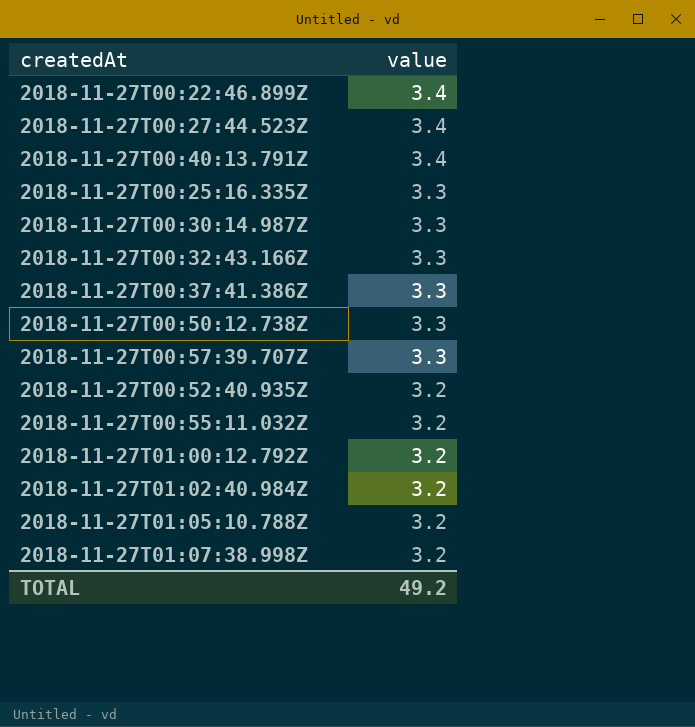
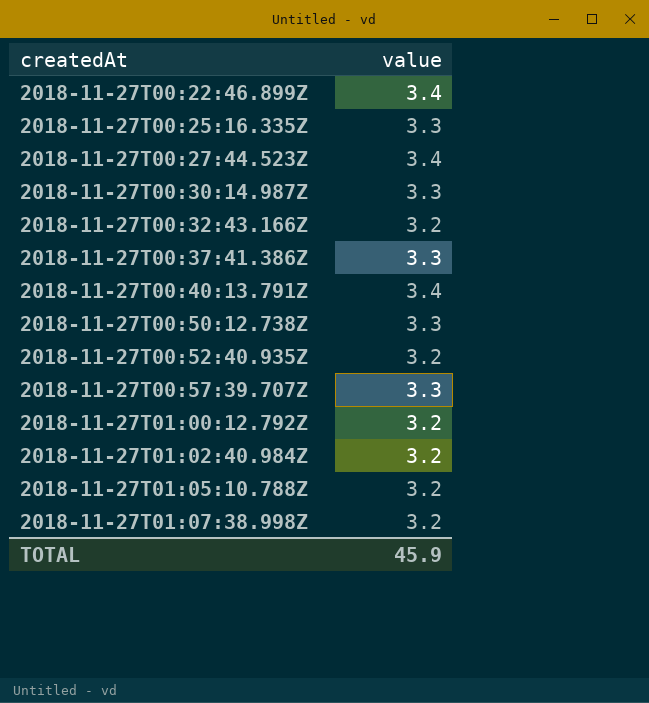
row order: value descending -> createdAt ascending
row 2018-11-27T00:55:11.032Z: 3.2 -> none
2018-11-27T00:32:43.166Z | value: 3.3 -> 3.2
TOTAL | value: 49.2 -> 45.9

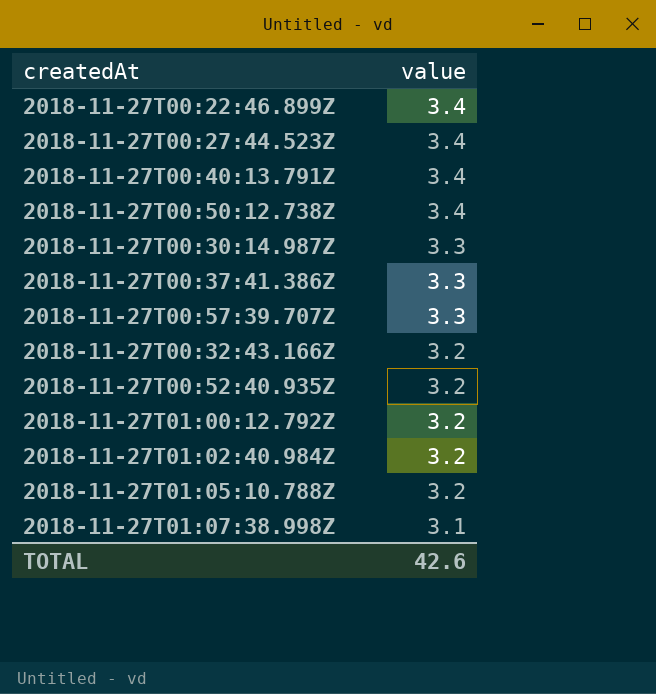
row order: createdAt ascending -> value descending
row 2018-11-27T00:25:16.335Z: 3.3 -> none
2018-11-27T00:50:12.738Z | value: 3.3 -> 3.4
2018-11-27T01:07:38.998Z | value: 3.2 -> 3.1
TOTAL | value: 45.9 -> 42.6

